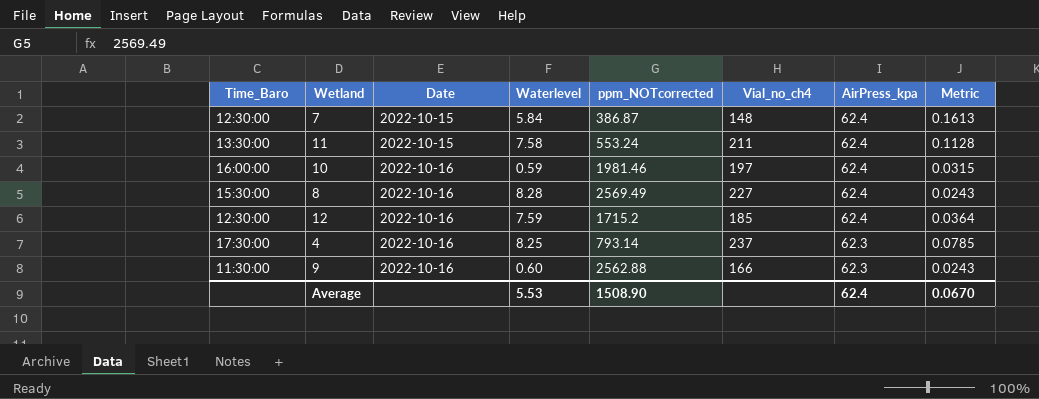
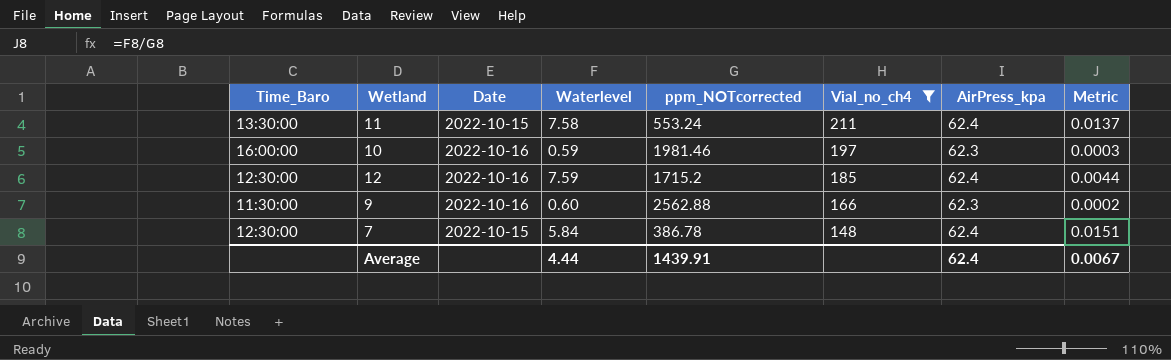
filter: none -> Vial_no_ch4 <= 211
row order: Date ascending -> Vial_no_ch4 descending
column Metric | formula: [AirPress_kpa] / [ppm_NOTcorrected] -> [Waterlevel] / [ppm_NOTcorrected]
10 | AirPress_kpa: 62.4 -> 62.3
7 | ppm_NOTcorrected: 386.87 -> 386.78
Average | Waterlevel: 5.53 -> 4.44
Average | ppm_NOTcorrected: 1508.90 -> 1439.91
Average | Metric: 0.0670 -> 0.0067

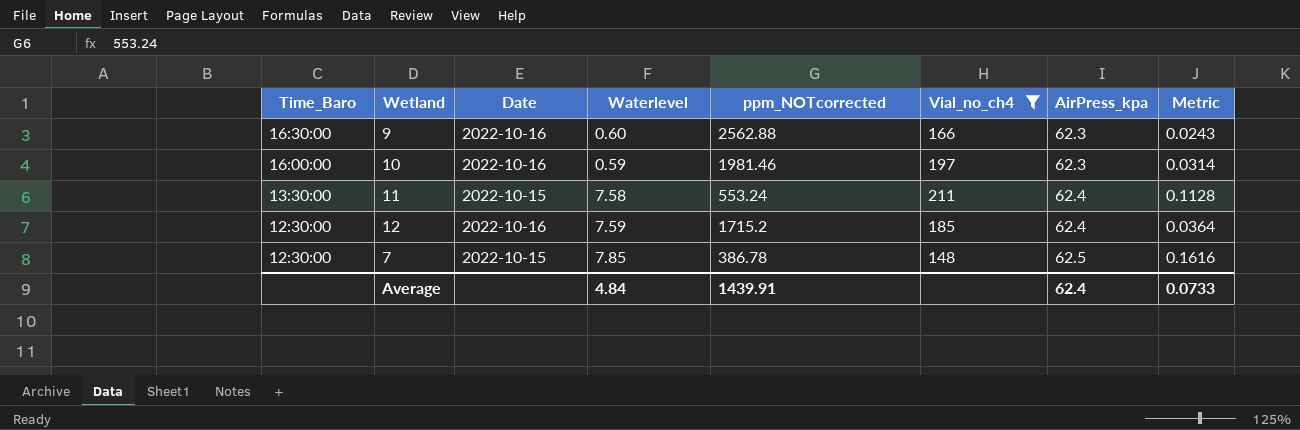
row order: Vial_no_ch4 descending -> Time_Baro descending
column Metric | formula: [Waterlevel] / [ppm_NOTcorrected] -> [AirPress_kpa] / [ppm_NOTcorrected]
9 | Time_Baro: 11:30:00 -> 16:30:00
7 | Waterlevel: 5.84 -> 7.85
7 | AirPress_kpa: 62.4 -> 62.5
Average | Waterlevel: 4.44 -> 4.84
Average | Metric: 0.0067 -> 0.0733

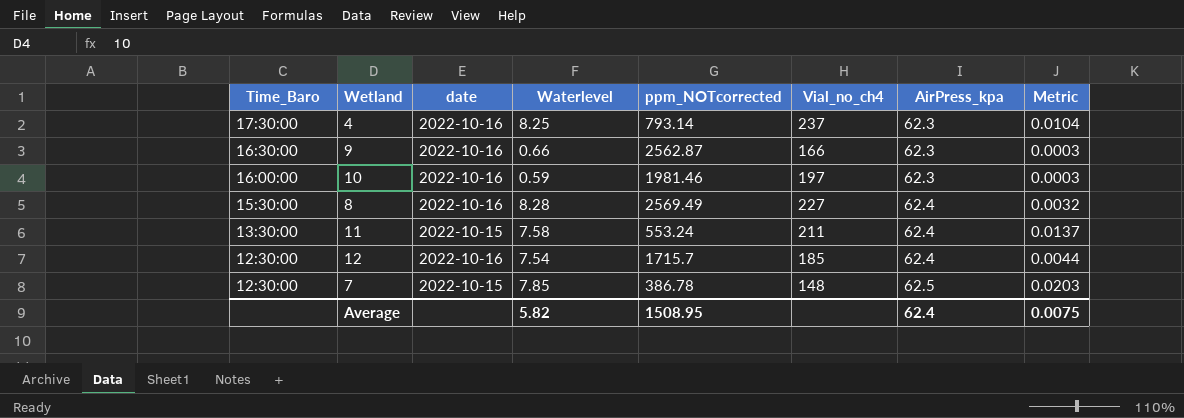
filter: Vial_no_ch4 <= 211 -> none
column name: Date -> date
column Metric | formula: [AirPress_kpa] / [ppm_NOTcorrected] -> [Waterlevel] / [ppm_NOTcorrected]
9 | Waterlevel: 0.60 -> 0.66
9 | ppm_NOTcorrected: 2562.88 -> 2562.87
12 | Waterlevel: 7.59 -> 7.54
12 | ppm_NOTcorrected: 1715.2 -> 1715.7
Average | Waterlevel: 4.84 -> 5.82
Average | ppm_NOTcorrected: 1439.91 -> 1508.95
Average | Metric: 0.0733 -> 0.0075

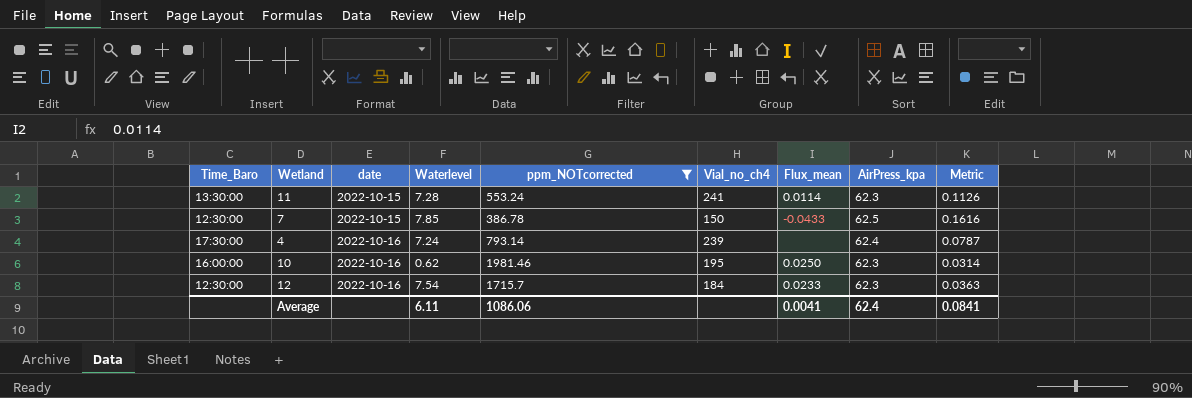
filter: none -> ppm_NOTcorrected <= 1981.46
row order: Time_Baro descending -> date ascending
column Flux_mean | position: none -> 7
column Metric | formula: [Waterlevel] / [ppm_NOTcorrected] -> [AirPress_kpa] / [ppm_NOTcorrected]
11 | Waterlevel: 7.58 -> 7.28
11 | Vial_no_ch4: 211 -> 241
11 | AirPress_kpa: 62.4 -> 62.3
7 | Vial_no_ch4: 148 -> 150
4 | Waterlevel: 8.25 -> 7.24
4 | Vial_no_ch4: 237 -> 239
4 | AirPress_kpa: 62.3 -> 62.4
10 | Waterlevel: 0.59 -> 0.62
10 | Vial_no_ch4: 197 -> 195
12 | Vial_no_ch4: 185 -> 184
12 | AirPress_kpa: 62.4 -> 62.3
Average | Waterlevel: 5.82 -> 6.11
Average | ppm_NOTcorrected: 1508.95 -> 1086.06
Average | Metric: 0.0075 -> 0.0841

